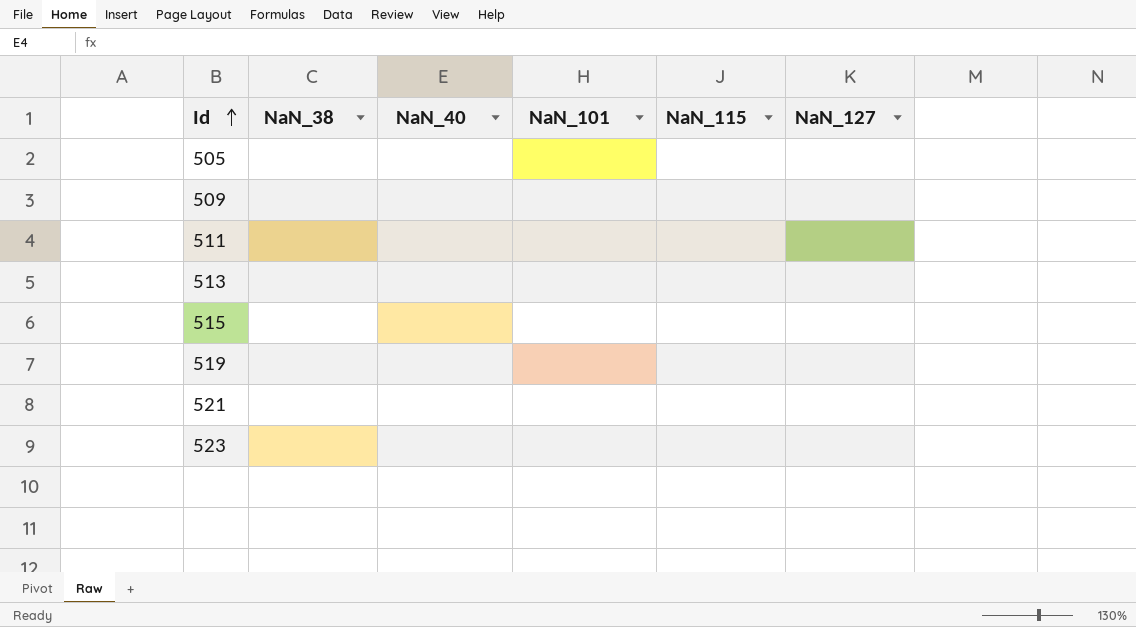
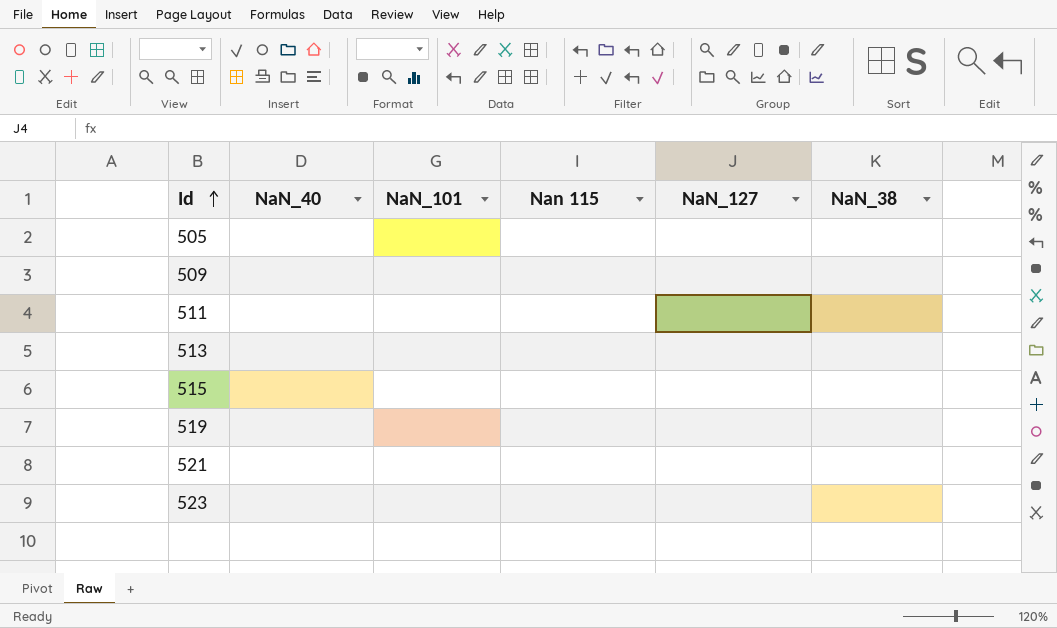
column name: NaN_115 -> Nan 115
column NaN_38 | position: 2 -> 6

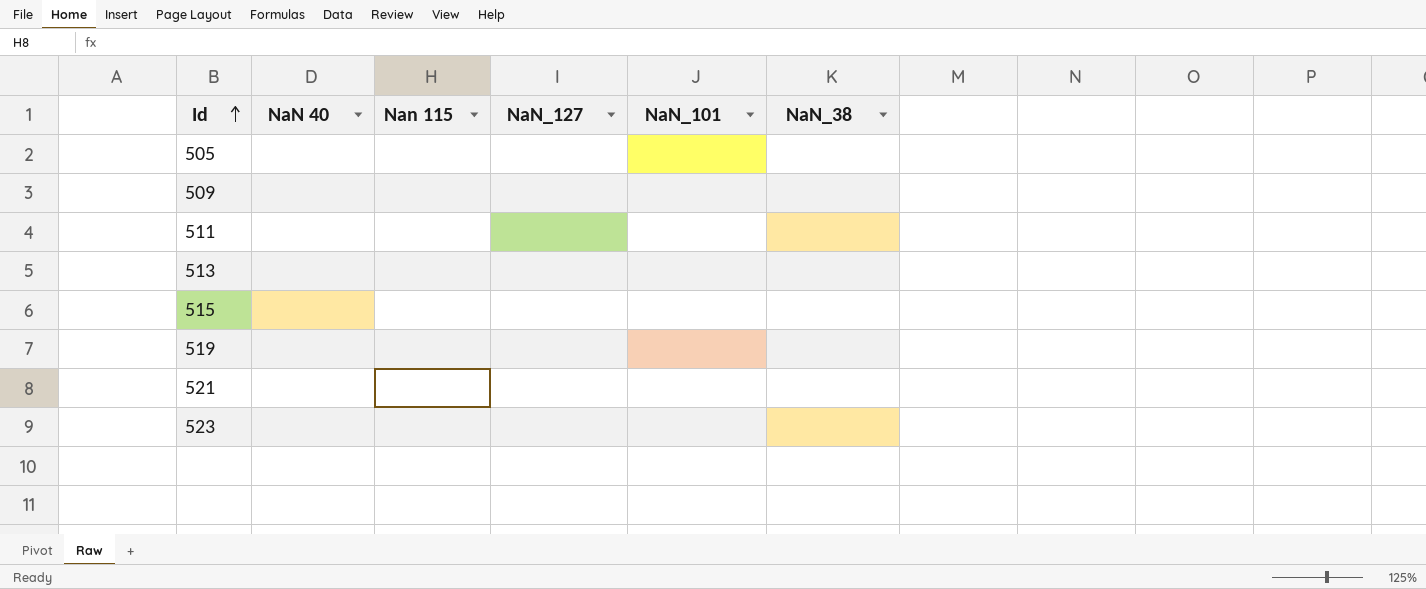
column name: NaN_40 -> NaN 40
column NaN_101 | position: 3 -> 5

